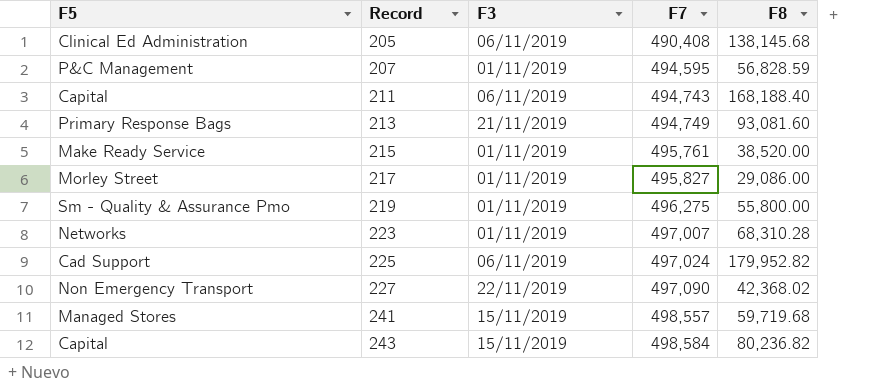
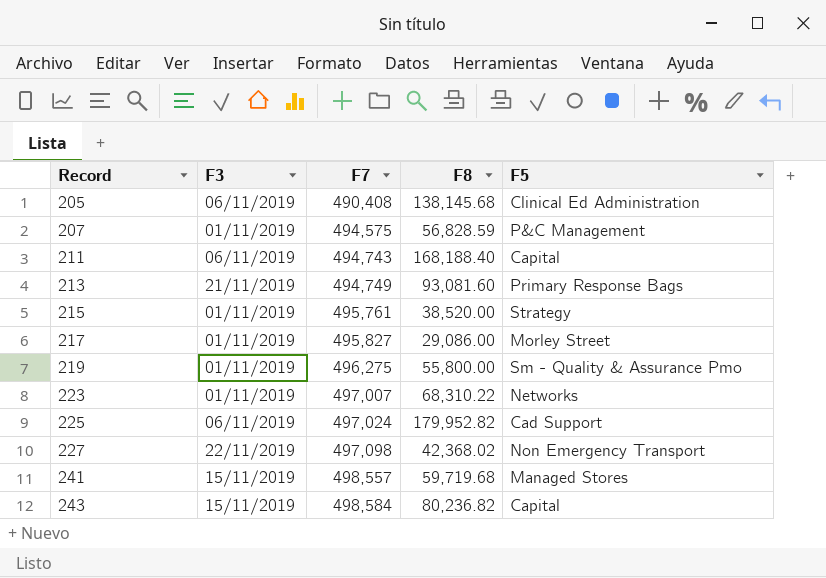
column F5 | position: 1 -> 5
207 | F7: 494,595 -> 494,575
215 | F5: Make Ready Service -> Strategy
223 | F8: 68,310.28 -> 68,310.22
227 | F7: 497,090 -> 497,098

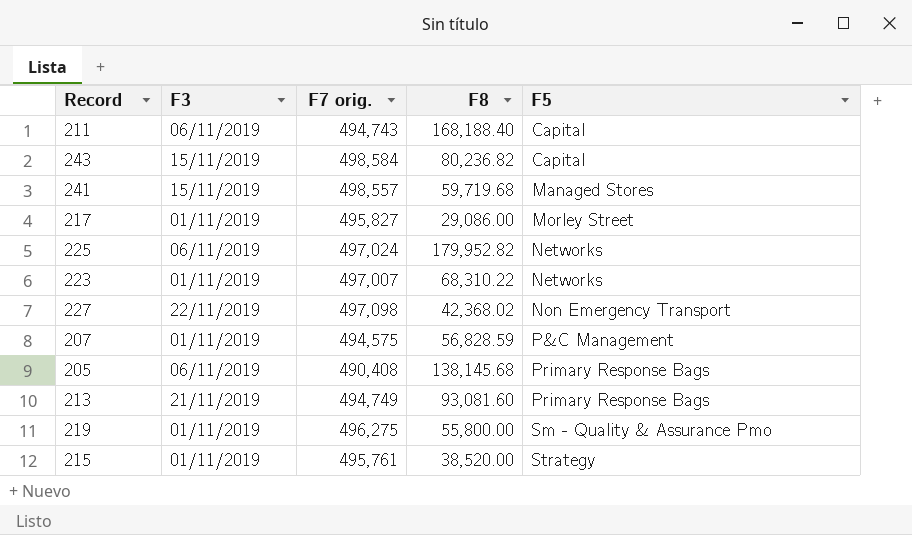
row order: Record ascending -> F5 ascending
column name: F7 -> F7 orig.
225 | F5: Cad Support -> Networks
205 | F5: Clinical Ed Administration -> Primary Response Bags

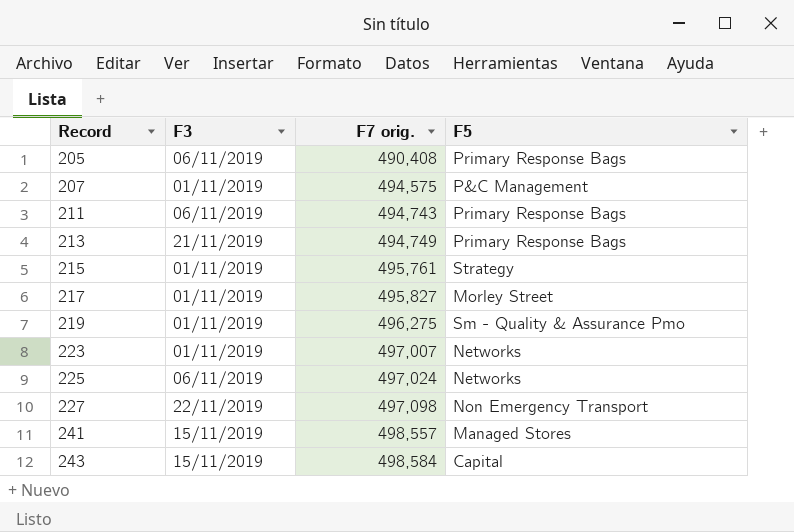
row order: F5 ascending -> Record ascending
column F8 | position: 4 -> none
211 | F5: Capital -> Primary Response Bags

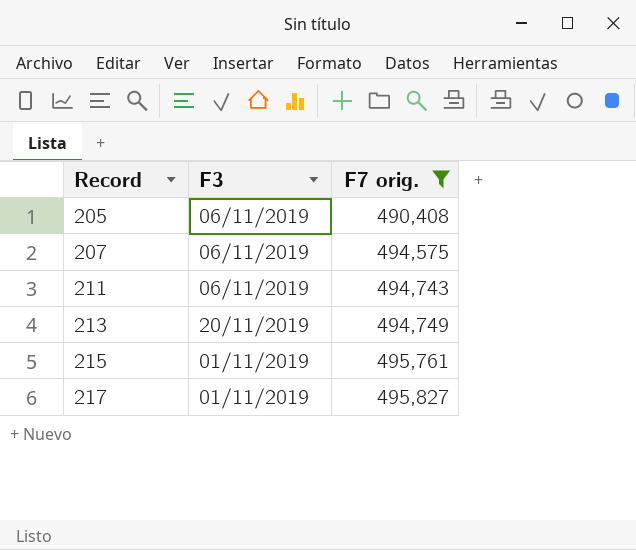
filter: none -> F7 orig. <= 495,827
column F5 | position: 4 -> none
207 | F3: 01/11/2019 -> 06/11/2019
213 | F3: 21/11/2019 -> 20/11/2019

